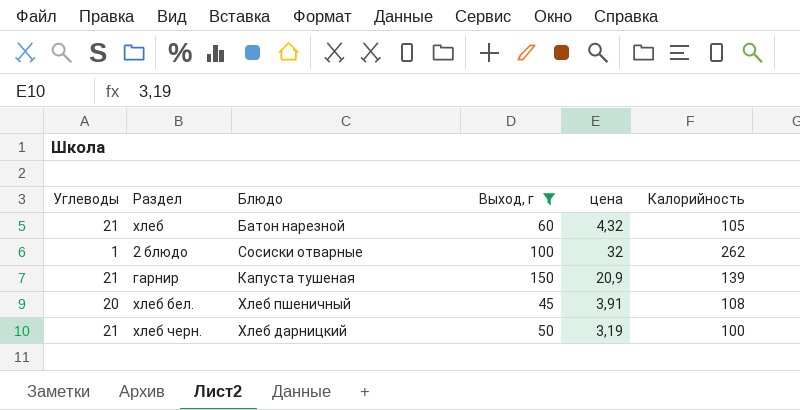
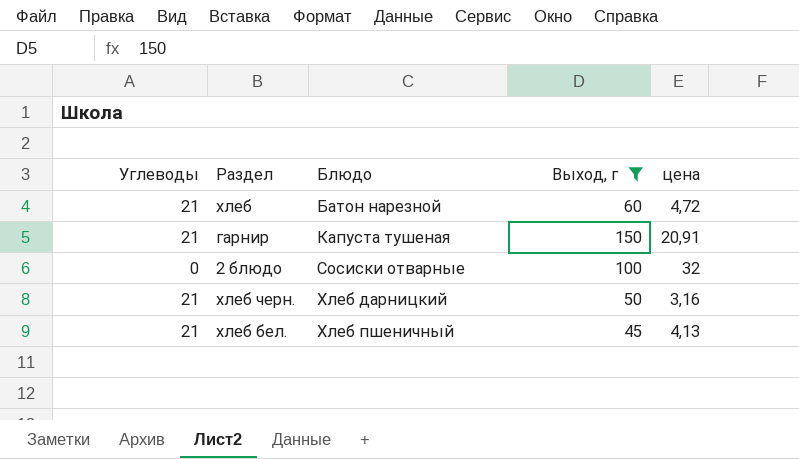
row order: none -> Блюдо ascending
column Калорийность | position: 6 -> none
хлеб | цена: 4,32 -> 4,72
гарнир | цена: 20,9 -> 20,91
2 блюдо | Углеводы: 1 -> 0
хлеб черн. | цена: 3,19 -> 3,16
хлеб бел. | Углеводы: 20 -> 21
хлеб бел. | цена: 3,91 -> 4,13

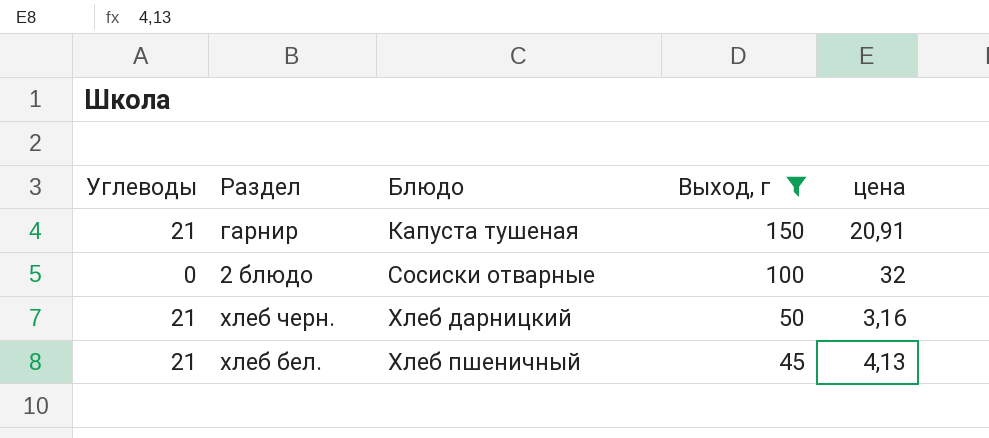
row хлеб: 21 | Батон нарезной | 60 | 4,72 -> none

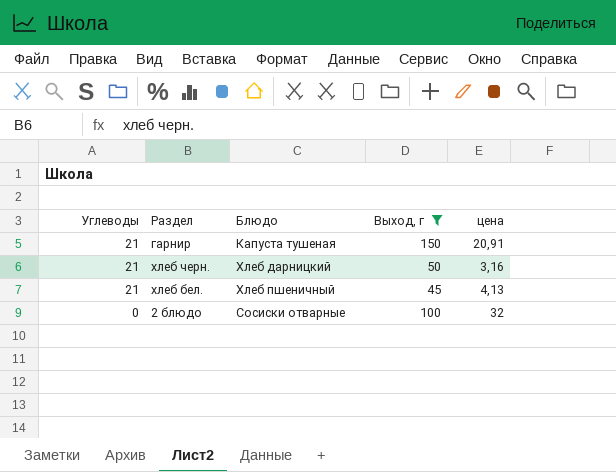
row order: Блюдо ascending -> Углеводы descending

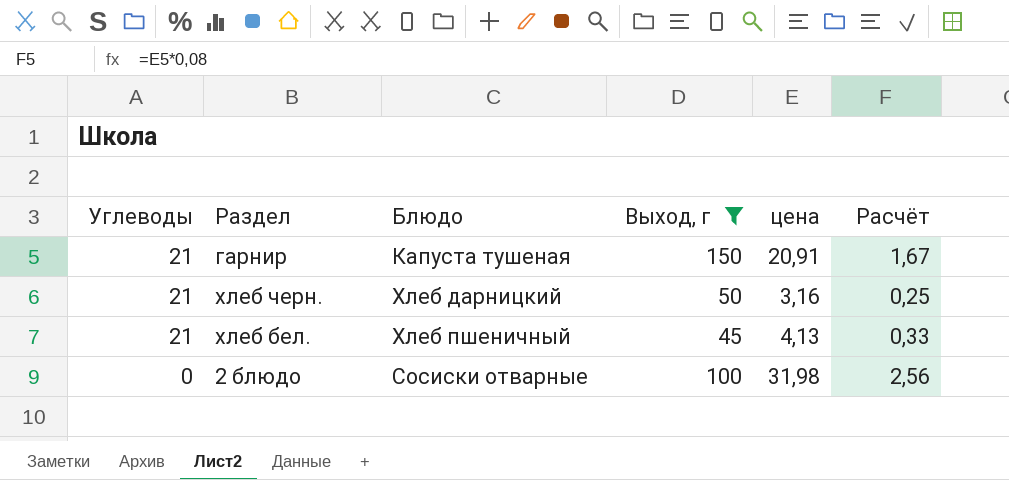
column Расчёт | formula: none -> [цена] * 0,08
2 блюдо | цена: 32 -> 31,98

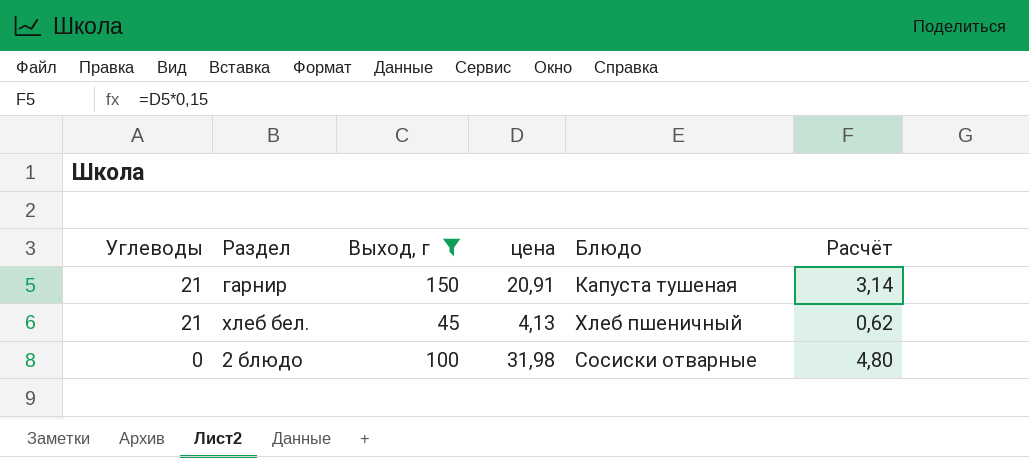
column Блюдо | position: 3 -> 5
column Расчёт | formula: [цена] * 0,08 -> [цена] * 0,15
row хлеб черн.: 21 | Хлеб дарницкий | 50 | 3,16 | 0,25 -> none

